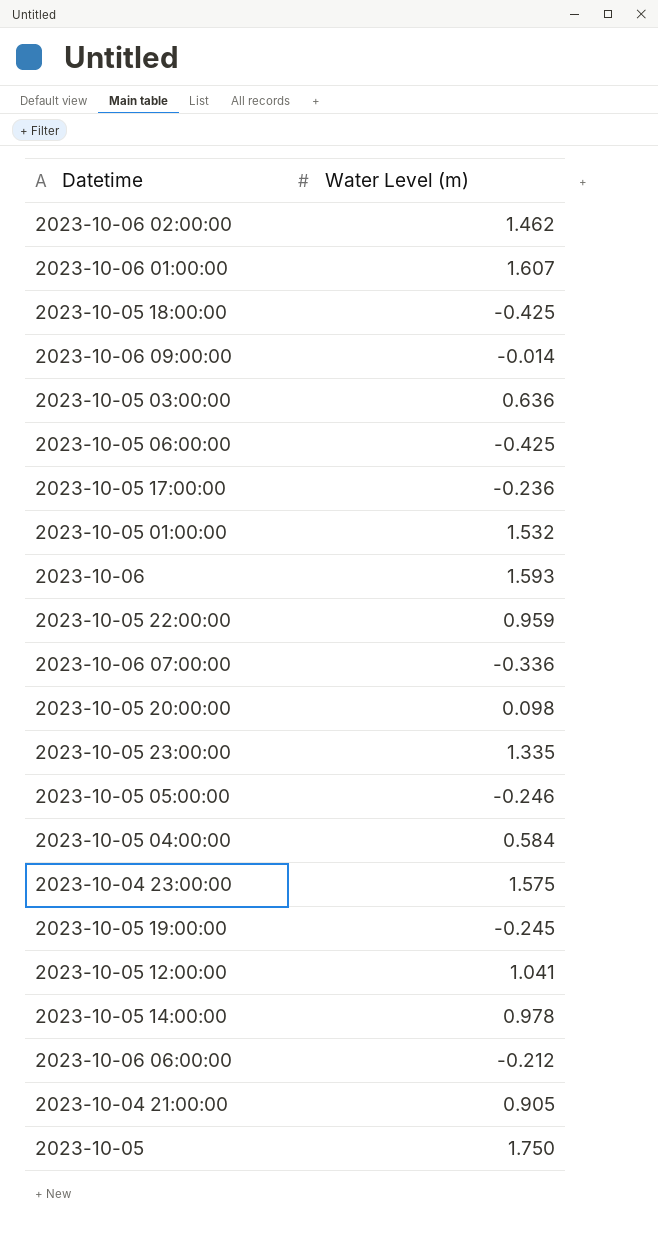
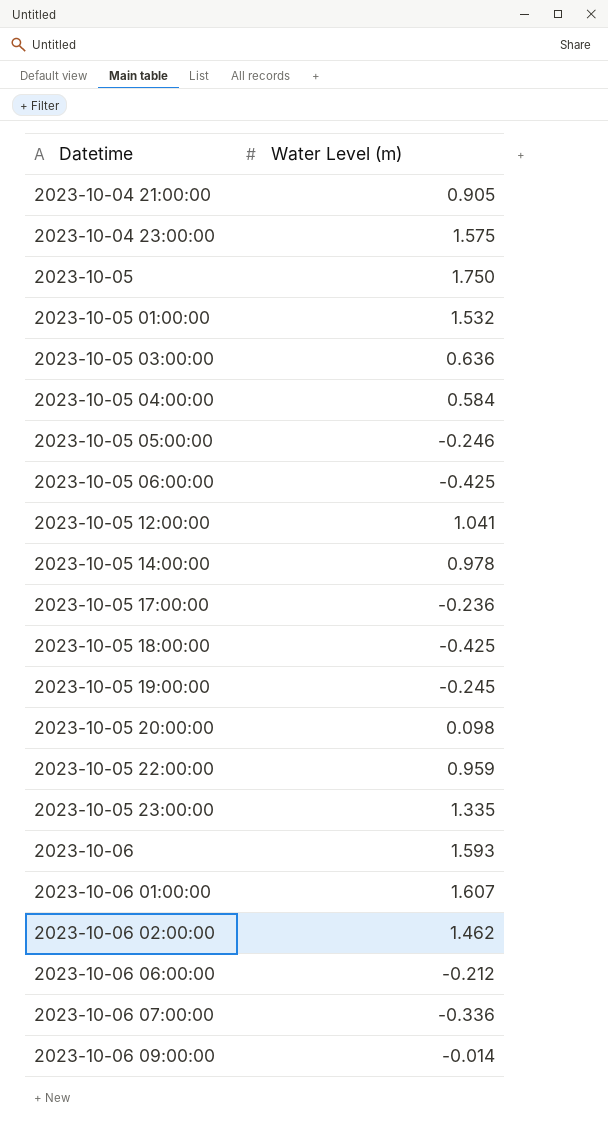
row order: none -> Datetime ascending

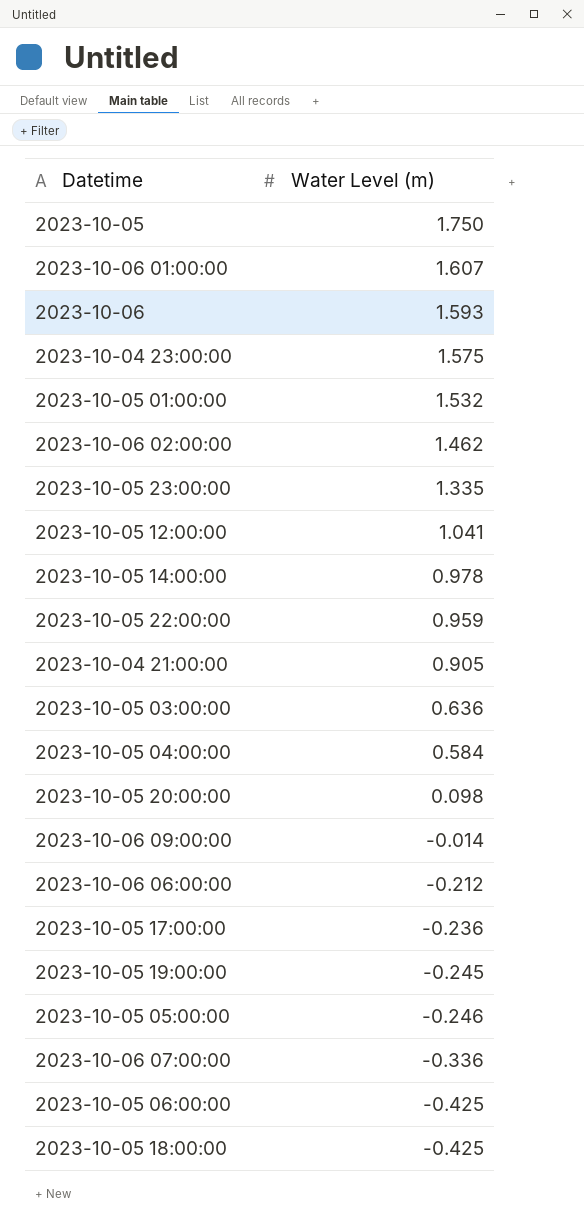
row order: Datetime ascending -> Water Level (m) descending

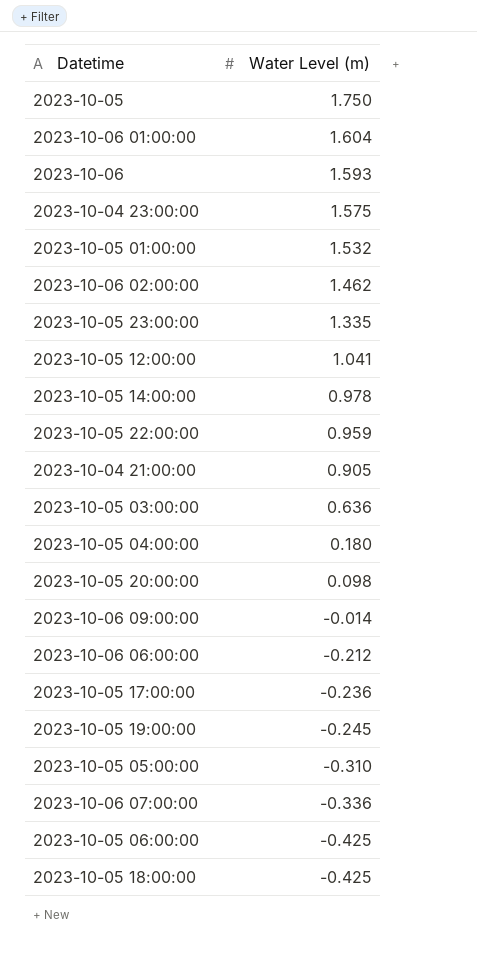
2023-10-06 01:00:00 | Water Level (m): 1.607 -> 1.604
2023-10-05 04:00:00 | Water Level (m): 0.584 -> 0.180
2023-10-05 05:00:00 | Water Level (m): -0.246 -> -0.310

